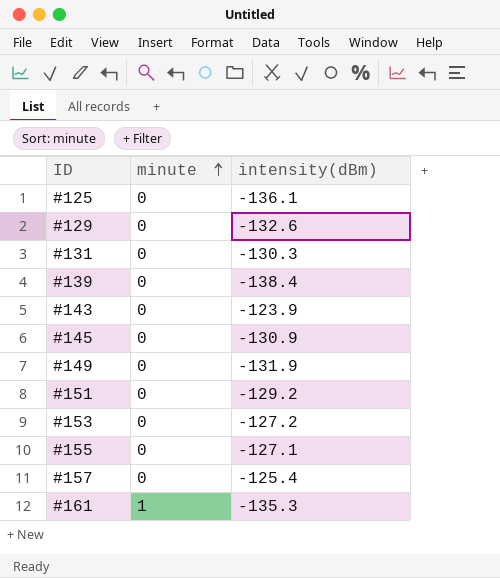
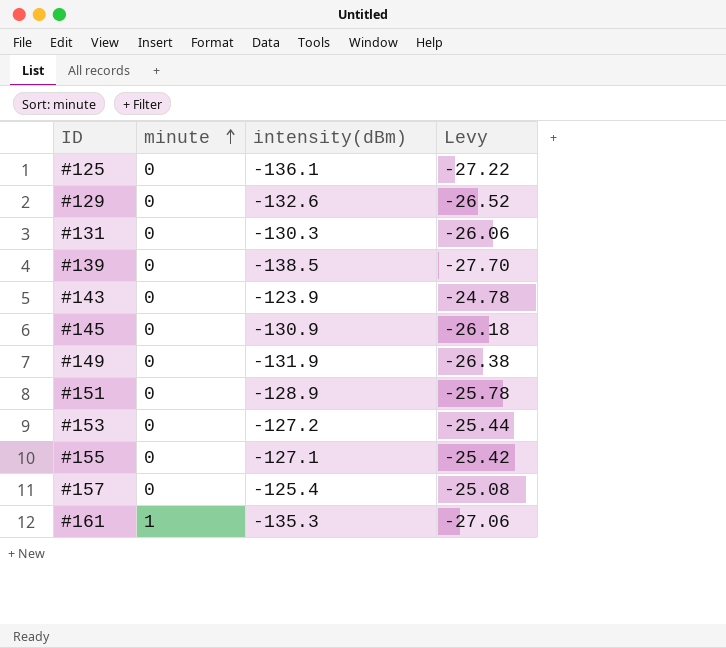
column Levy | formula: none -> [intensity(dBm)] * 0.2
#139 | intensity(dBm): -138.4 -> -138.5
#151 | intensity(dBm): -129.2 -> -128.9

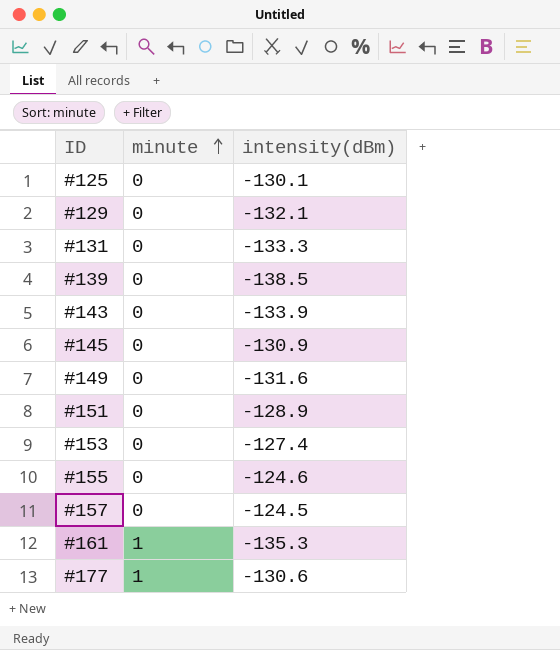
column Levy | formula: [intensity(dBm)] * 0.2 -> none
#125 | intensity(dBm): -136.1 -> -130.1
#129 | intensity(dBm): -132.6 -> -132.1
#131 | intensity(dBm): -130.3 -> -133.3
#143 | intensity(dBm): -123.9 -> -133.9
#149 | intensity(dBm): -131.9 -> -131.6
#153 | intensity(dBm): -127.2 -> -127.4
#155 | intensity(dBm): -127.1 -> -124.6
#157 | intensity(dBm): -125.4 -> -124.5
row #177: none -> 1 | -130.6

